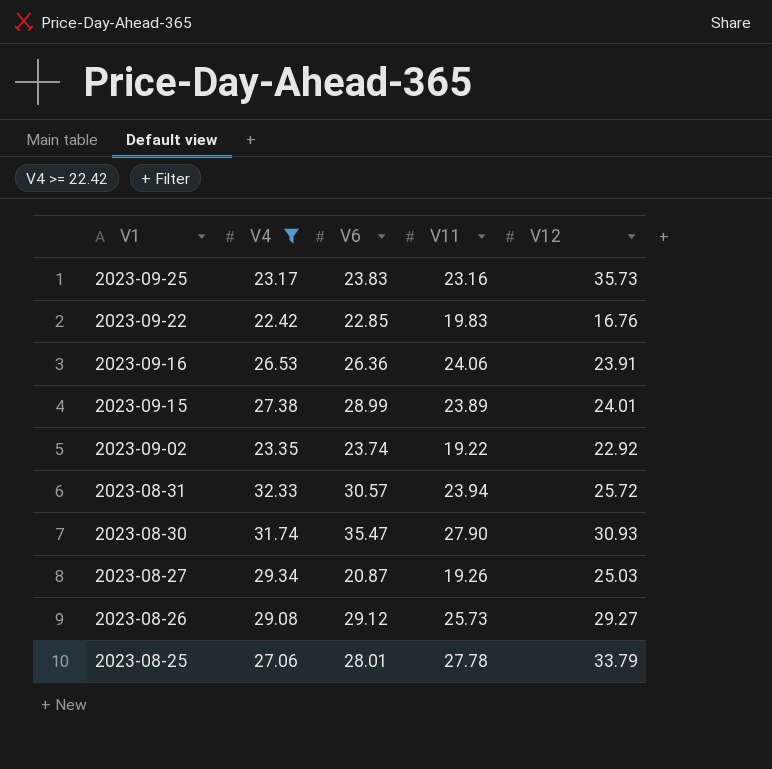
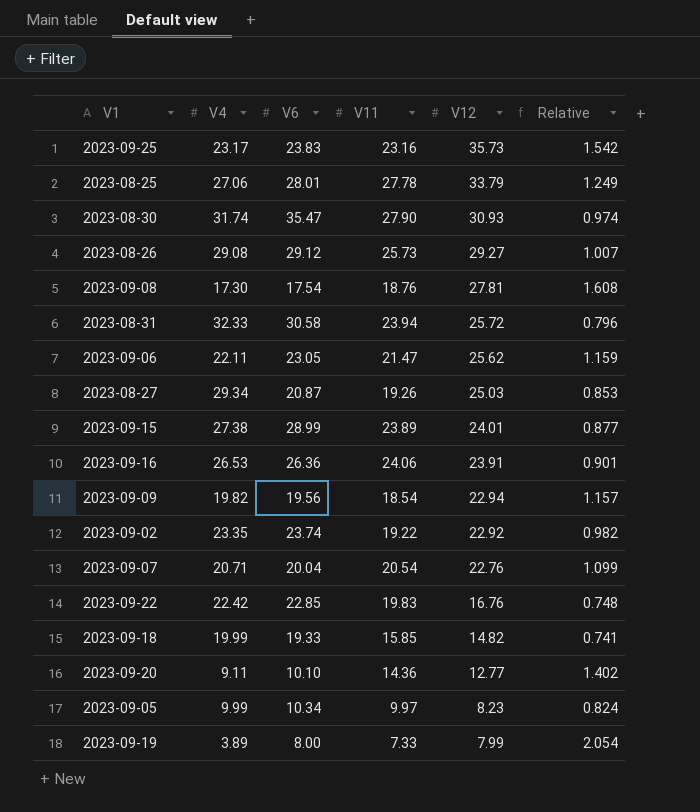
filter: V4 >= 22.42 -> none
row order: V1 descending -> V12 descending
column Relative | formula: none -> [V12] / [V4]
2023-08-31 | V6: 30.57 -> 30.58

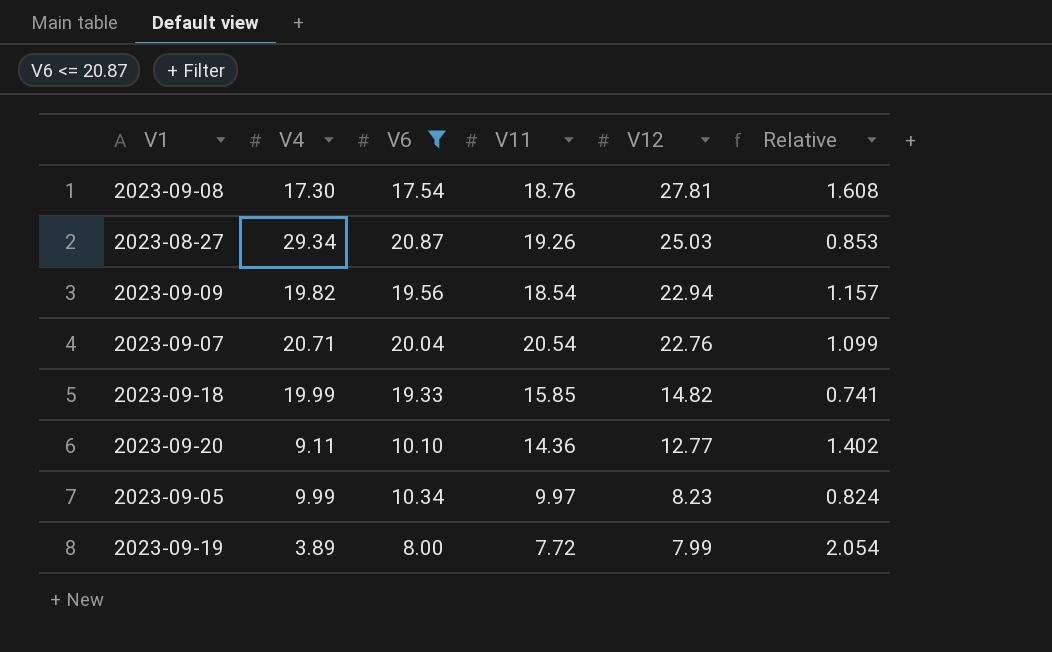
filter: none -> V6 <= 20.87
2023-09-19 | V11: 7.33 -> 7.72

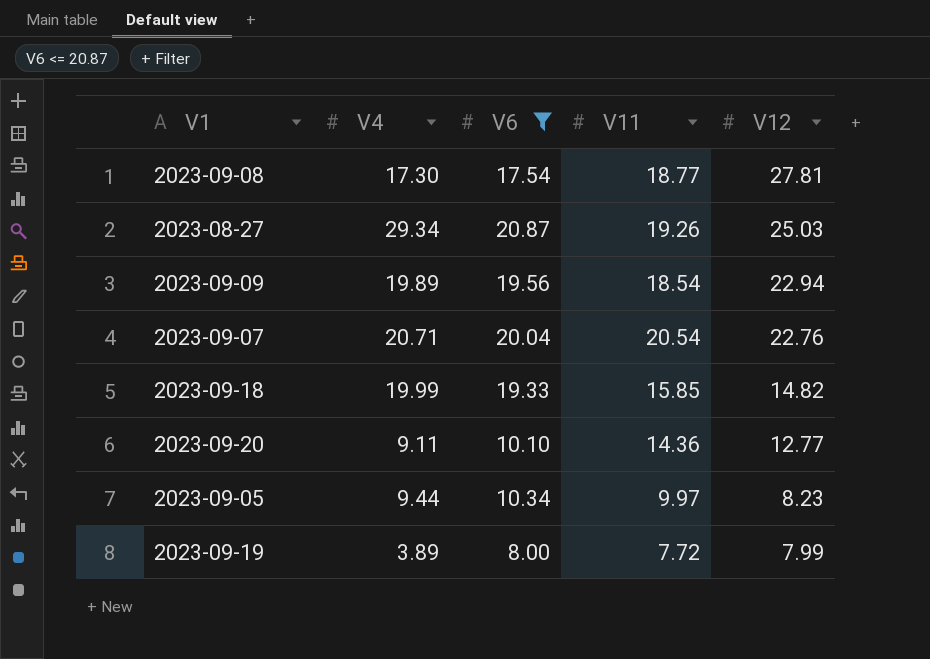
column Relative | formula: [V12] / [V4] -> none
2023-09-08 | V11: 18.76 -> 18.77
2023-09-09 | V4: 19.82 -> 19.89
2023-09-05 | V4: 9.99 -> 9.44

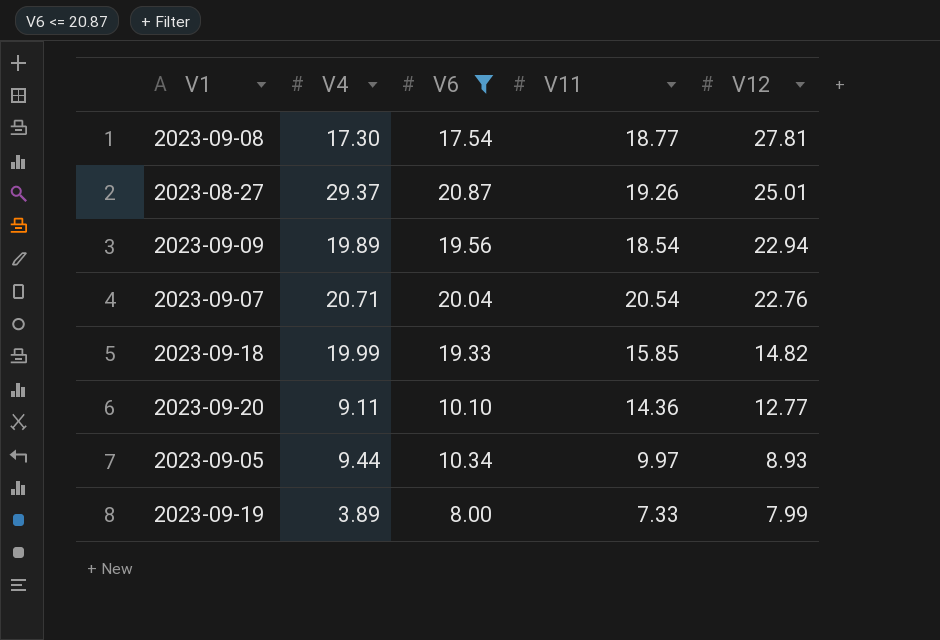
2023-08-27 | V4: 29.34 -> 29.37
2023-08-27 | V12: 25.03 -> 25.01
2023-09-05 | V12: 8.23 -> 8.93
2023-09-19 | V11: 7.72 -> 7.33

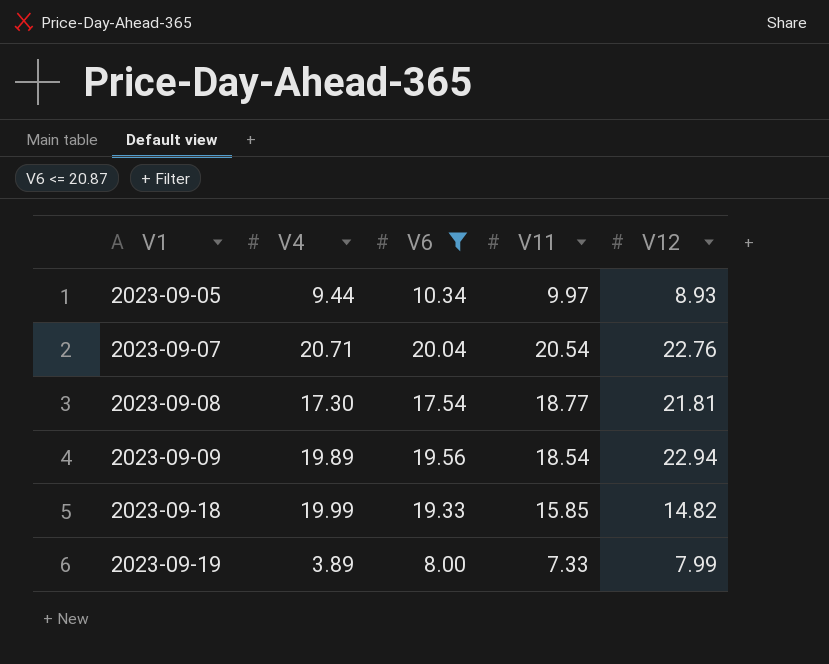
row order: V12 descending -> V1 ascending
row 2023-08-27: 29.37 | 20.87 | 19.26 | 25.01 -> none
row 2023-09-20: 9.11 | 10.10 | 14.36 | 12.77 -> none
2023-09-08 | V12: 27.81 -> 21.81

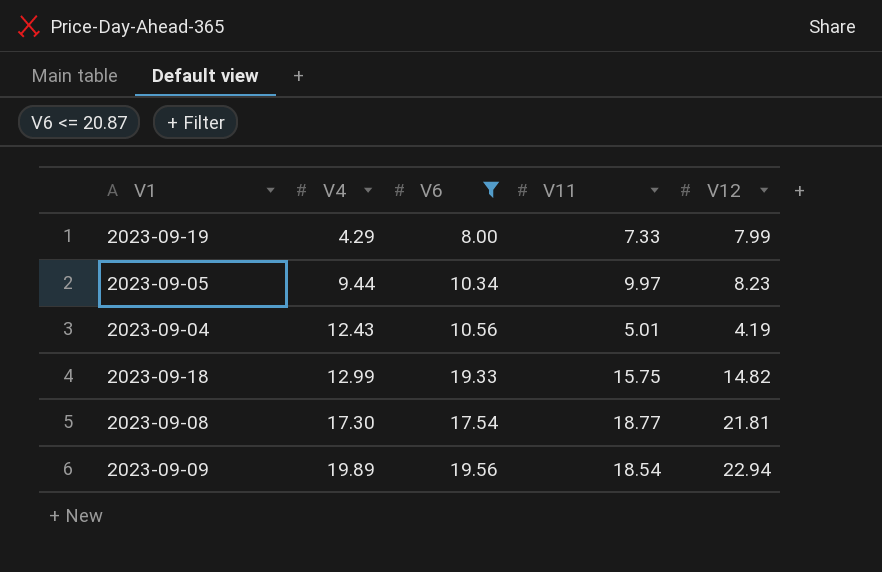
row order: V1 ascending -> V4 ascending
row 2023-09-07: 20.71 | 20.04 | 20.54 | 22.76 -> none
2023-09-19 | V4: 3.89 -> 4.29
2023-09-05 | V12: 8.93 -> 8.23
row 2023-09-04: none -> 12.43 | 10.56 | 5.01 | 4.19
2023-09-18 | V4: 19.99 -> 12.99
2023-09-18 | V11: 15.85 -> 15.75

